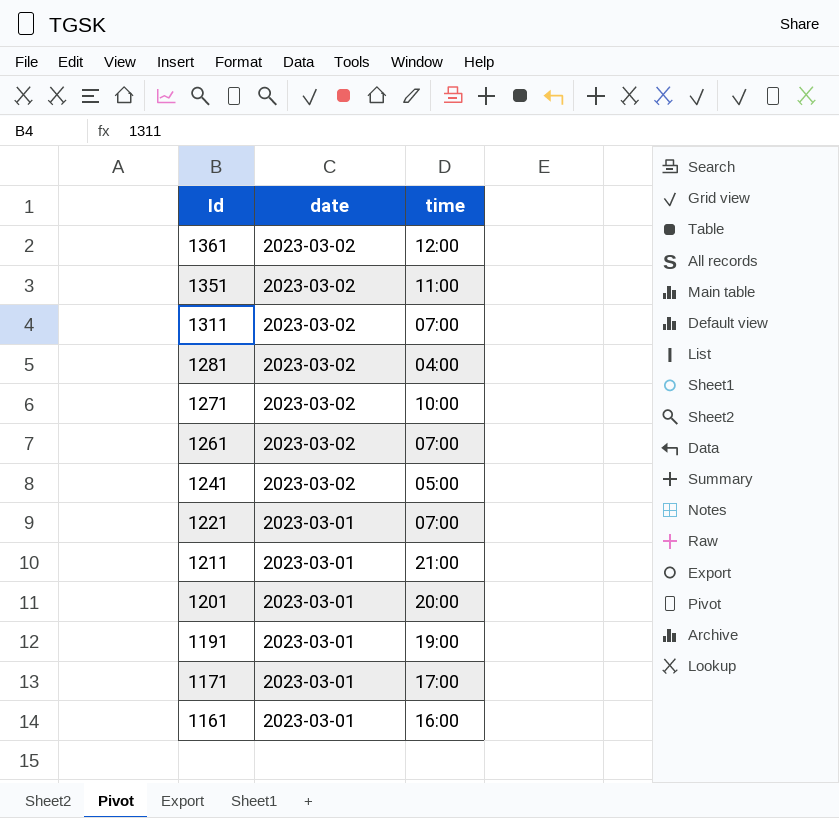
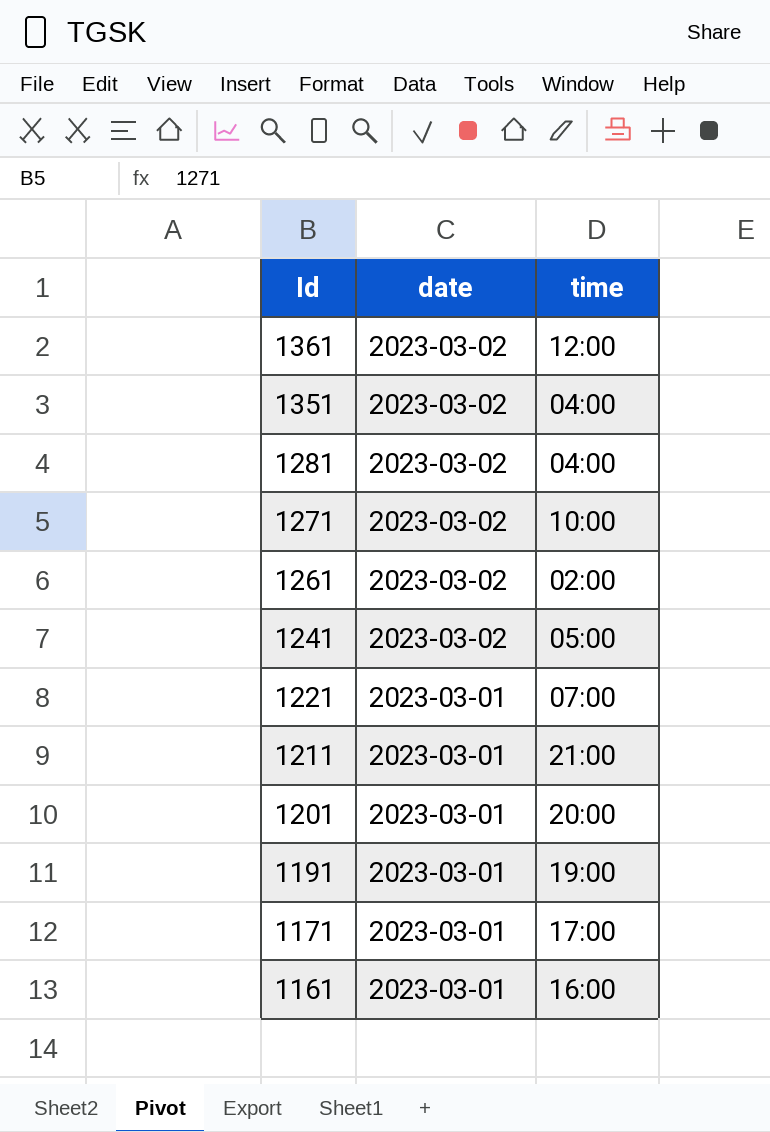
row 1311: 2023-03-02 | 07:00 -> none
1351 | time: 11:00 -> 04:00
1261 | time: 07:00 -> 02:00

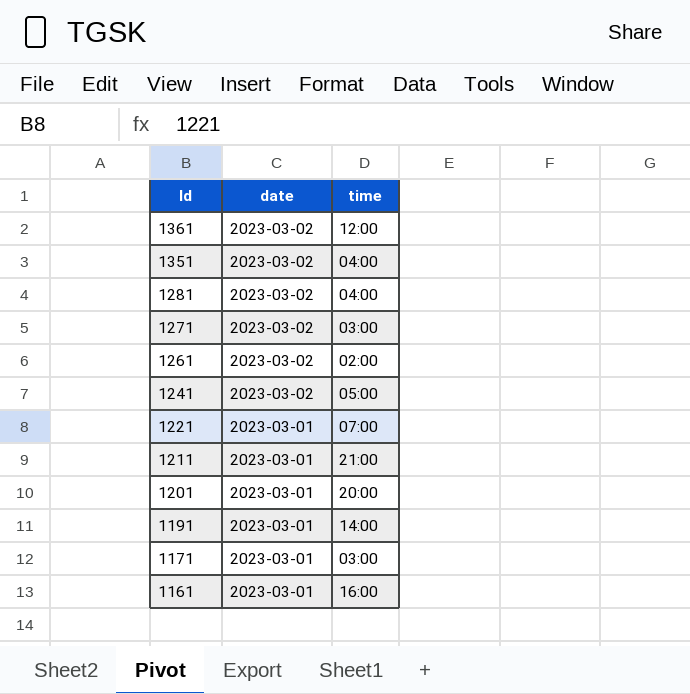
1271 | time: 10:00 -> 03:00
1191 | time: 19:00 -> 14:00
1171 | time: 17:00 -> 03:00

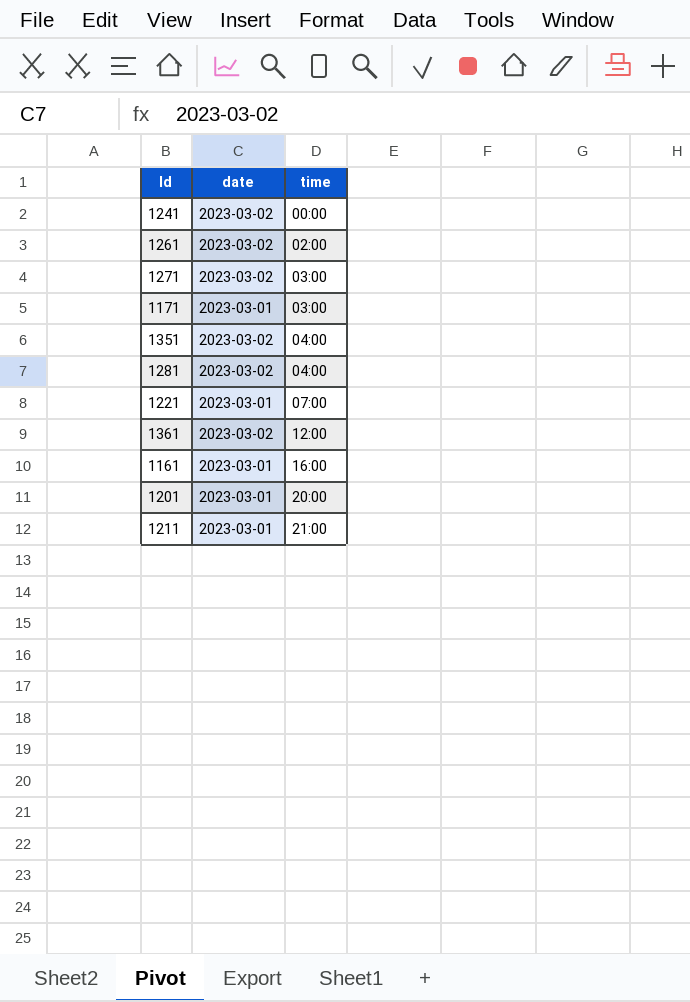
row order: Id descending -> time ascending
row 1191: 2023-03-01 | 14:00 -> none
1241 | time: 05:00 -> 00:00

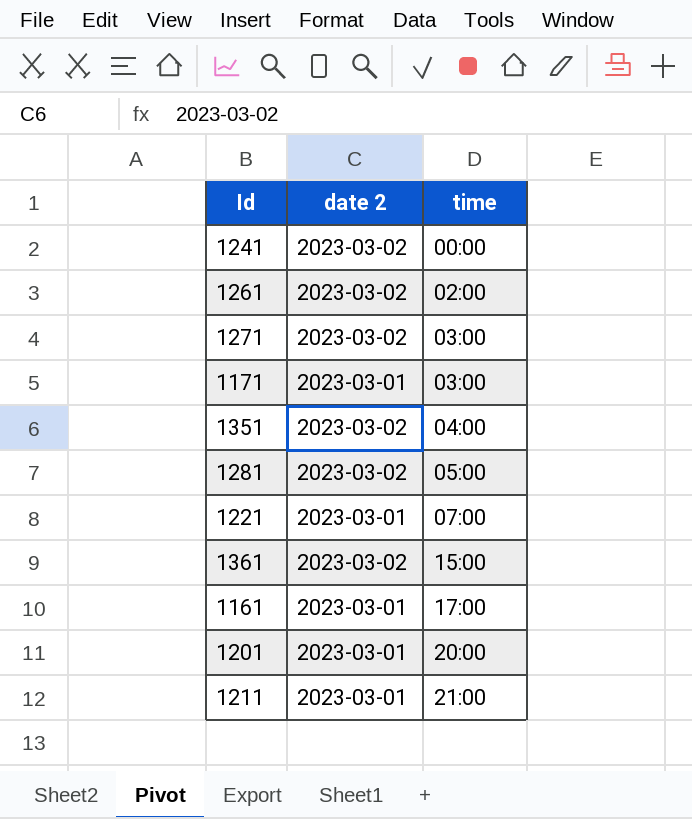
column name: date -> date 2
1281 | time: 04:00 -> 05:00
1361 | time: 12:00 -> 15:00
1161 | time: 16:00 -> 17:00

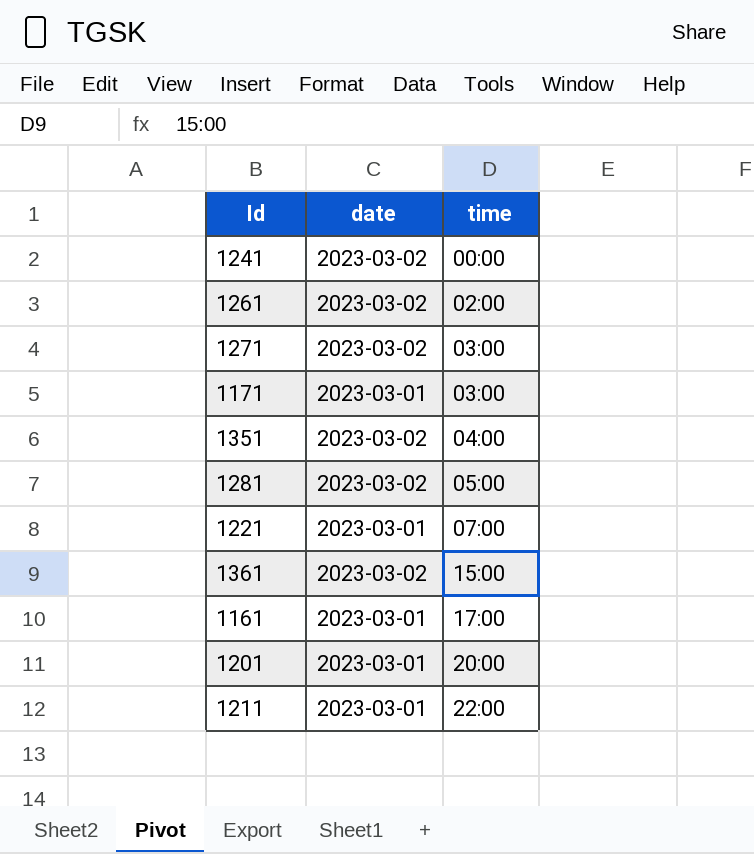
column name: date 2 -> date
1211 | time: 21:00 -> 22:00

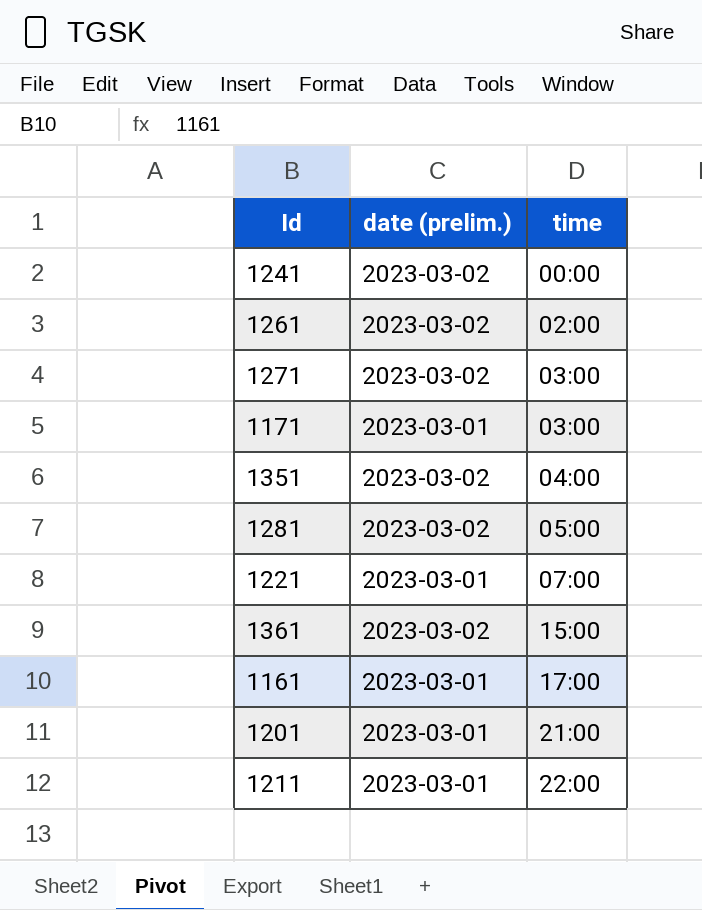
column name: date -> date (prelim.)
1201 | time: 20:00 -> 21:00

